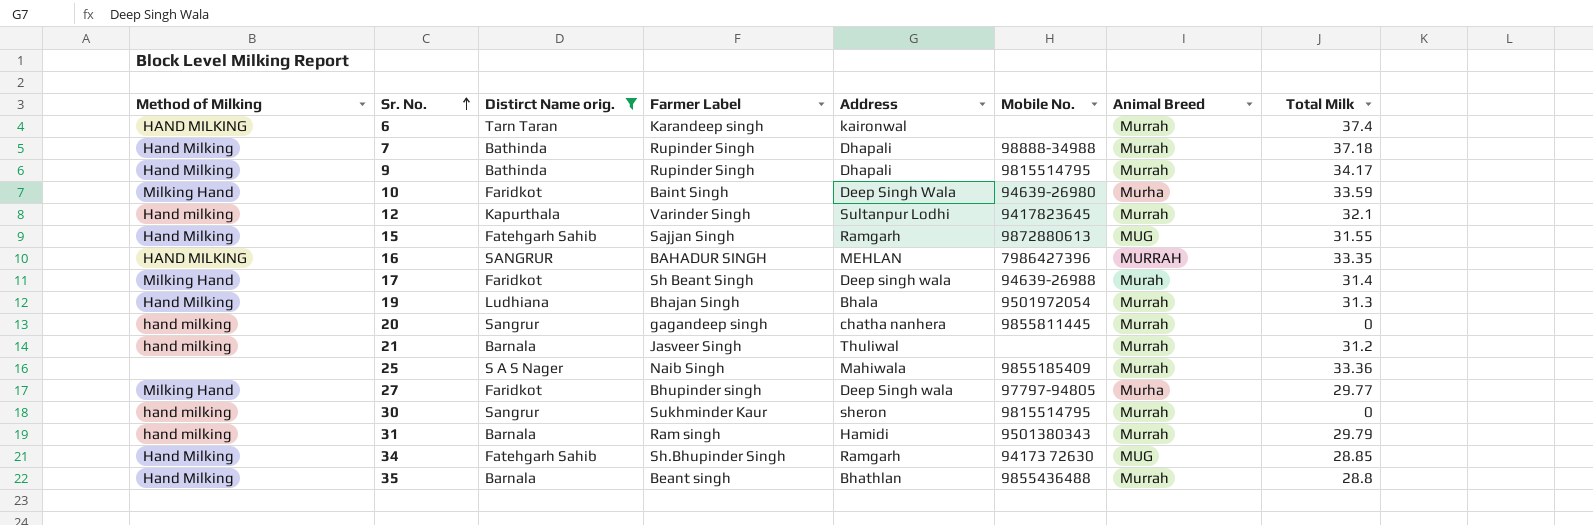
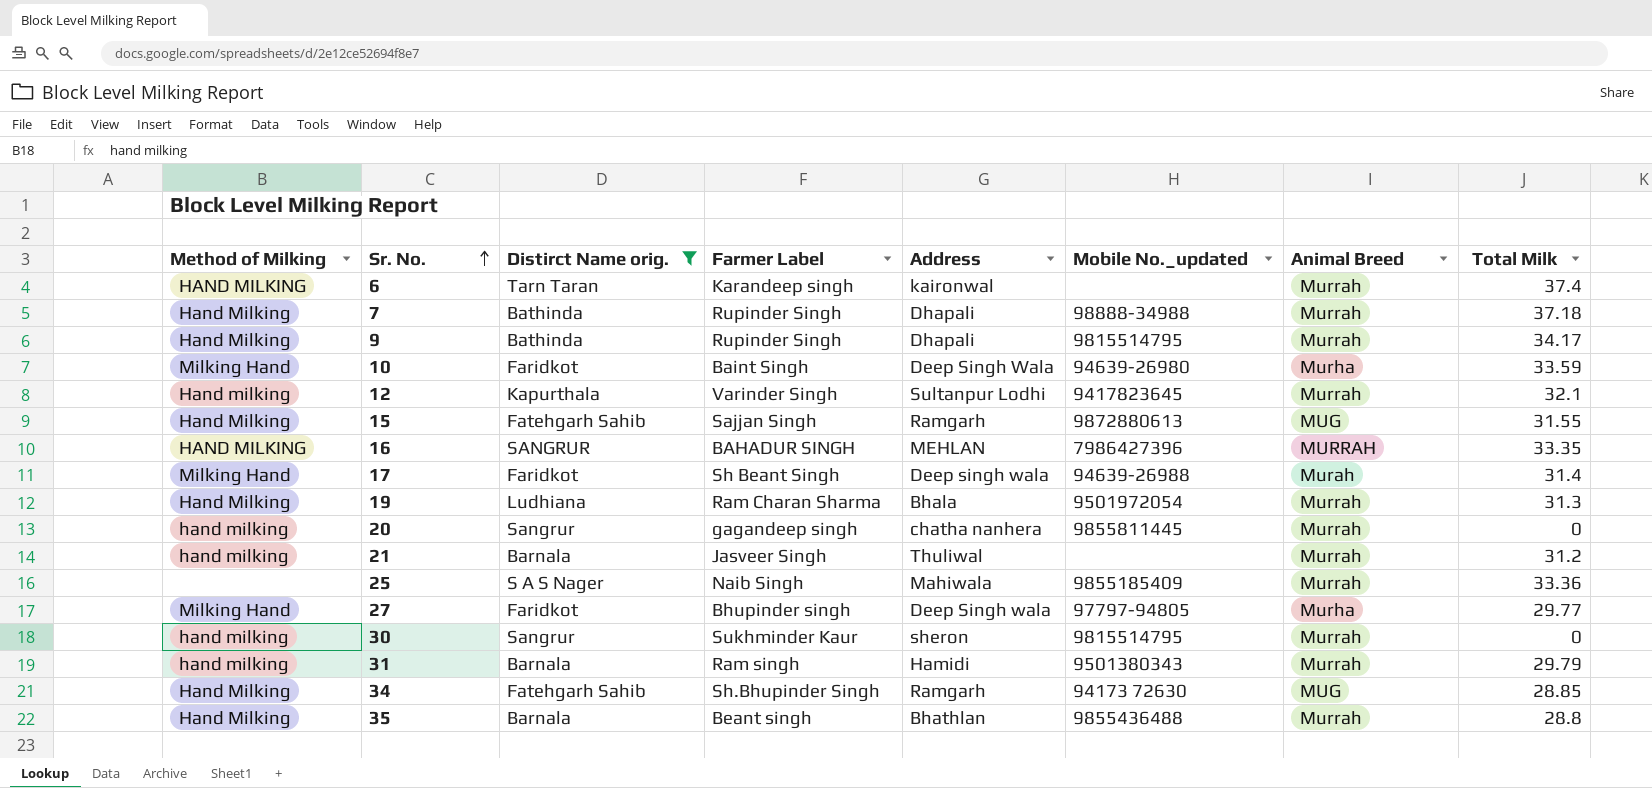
column name: Mobile No. -> Mobile No._updated
19 | Farmer Label: Bhajan Singh -> Ram Charan Sharma

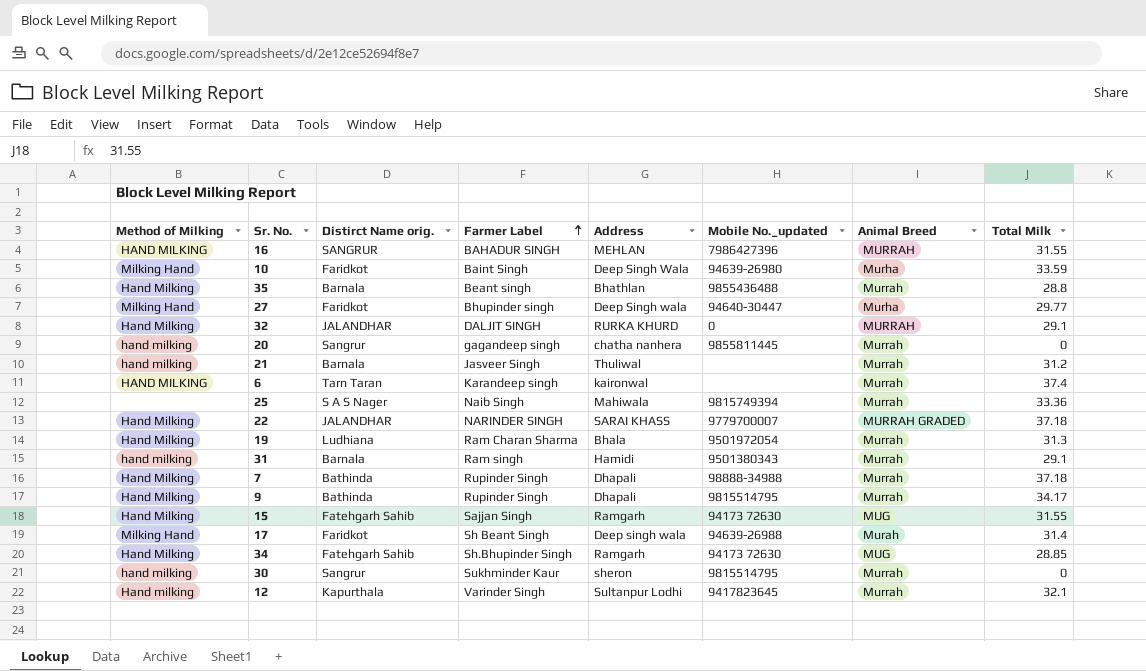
filter: Distirct Name orig. != JALANDHAR -> none
row order: Sr. No. ascending -> Farmer Label ascending
16 | Total Milk: 33.35 -> 31.55
27 | Mobile No._updated: 97797-94805 -> 94640-30447
25 | Mobile No._updated: 9855185409 -> 9815749394
31 | Total Milk: 29.79 -> 29.1
15 | Mobile No._updated: 9872880613 -> 94173 72630

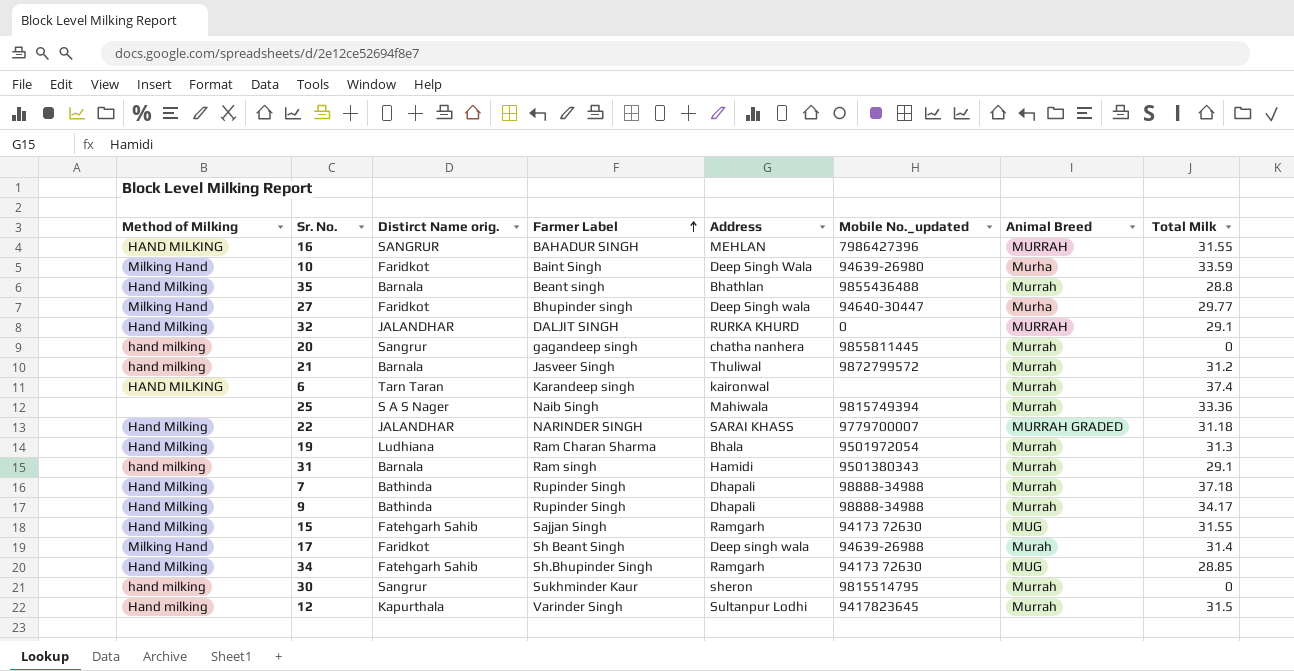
21 | Mobile No._updated: none -> 9872799572
22 | Total Milk: 37.18 -> 31.18
9 | Mobile No._updated: 9815514795 -> 98888-34988
12 | Total Milk: 32.1 -> 31.5

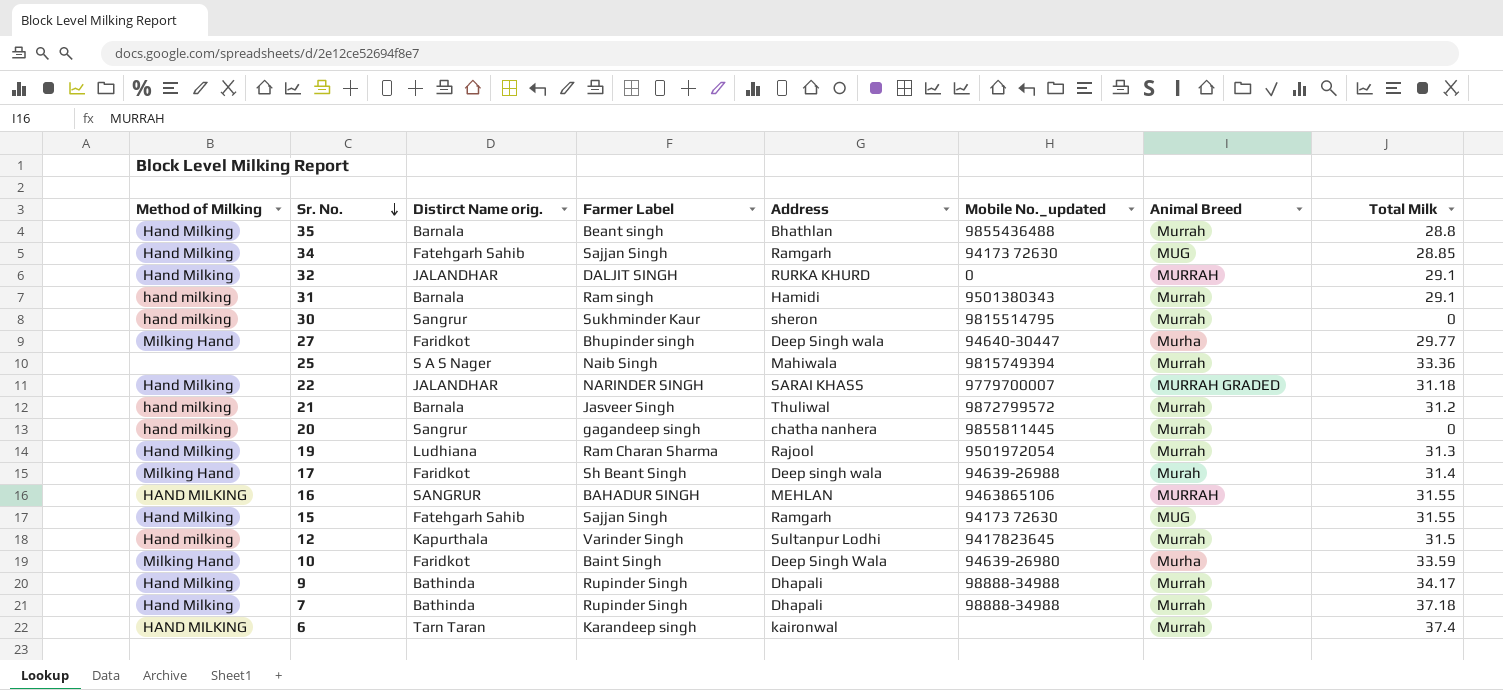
row order: Farmer Label ascending -> Sr. No. descending
34 | Farmer Label: Sh.Bhupinder Singh -> Sajjan Singh
19 | Address: Bhala -> Rajool
16 | Mobile No._updated: 7986427396 -> 9463865106

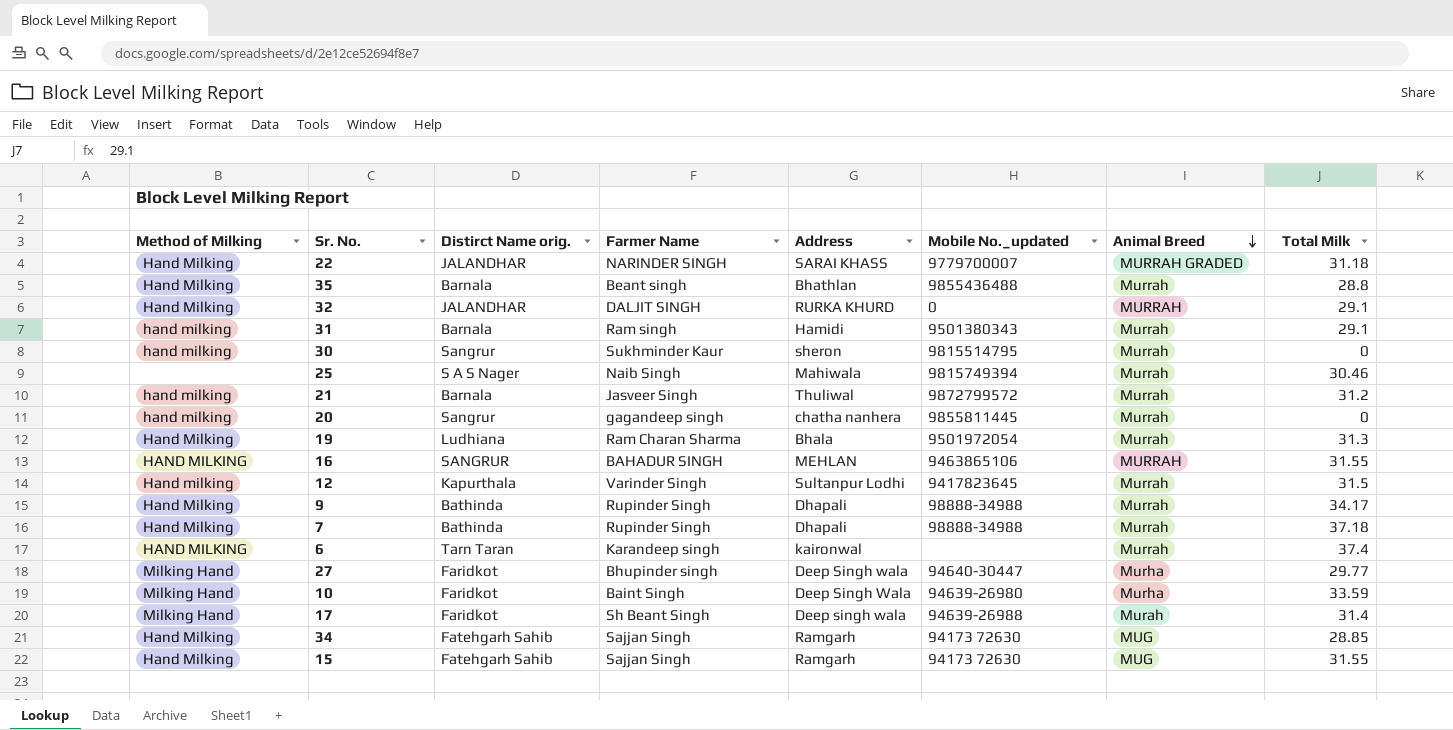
row order: Sr. No. descending -> Animal Breed descending
column name: Farmer Label -> Farmer Name
25 | Total Milk: 33.36 -> 30.46
19 | Address: Rajool -> Bhala

